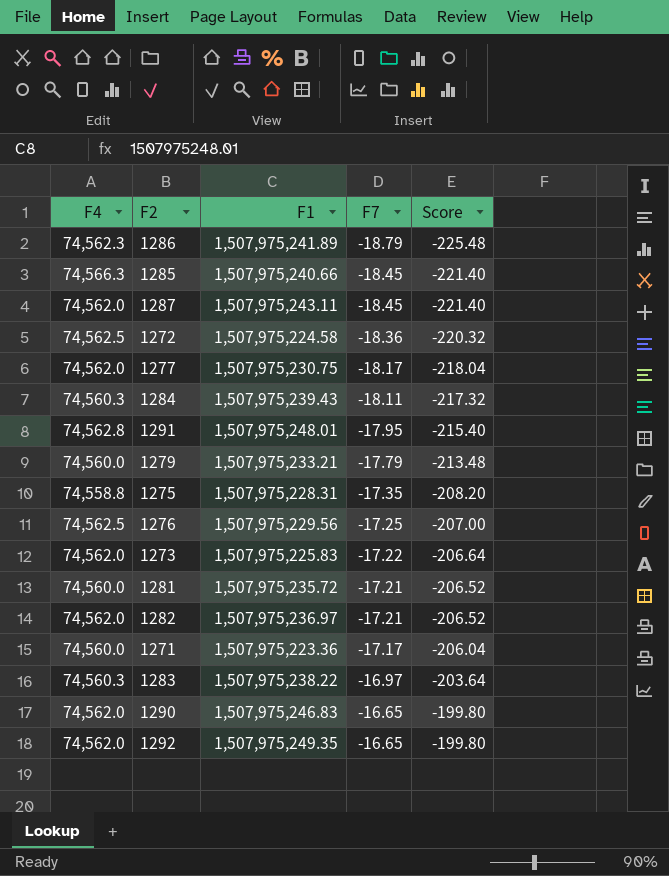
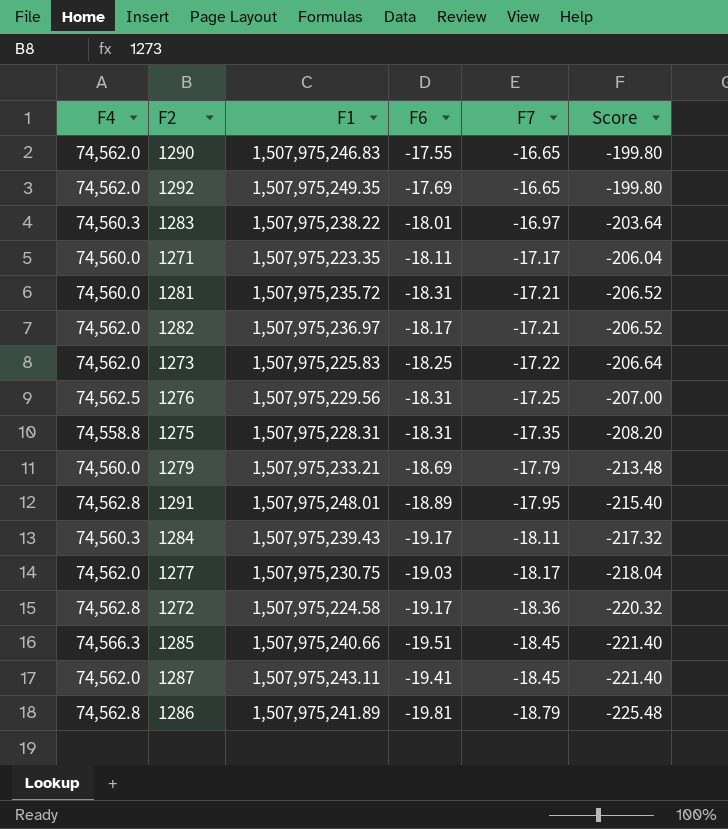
row order: F7 ascending -> F7 descending
column F6 | position: none -> 4
1271 | F1: 1,507,975,223.36 -> 1,507,975,223.35
1272 | F4: 74,562.5 -> 74,562.8
1286 | F4: 74,562.3 -> 74,562.8

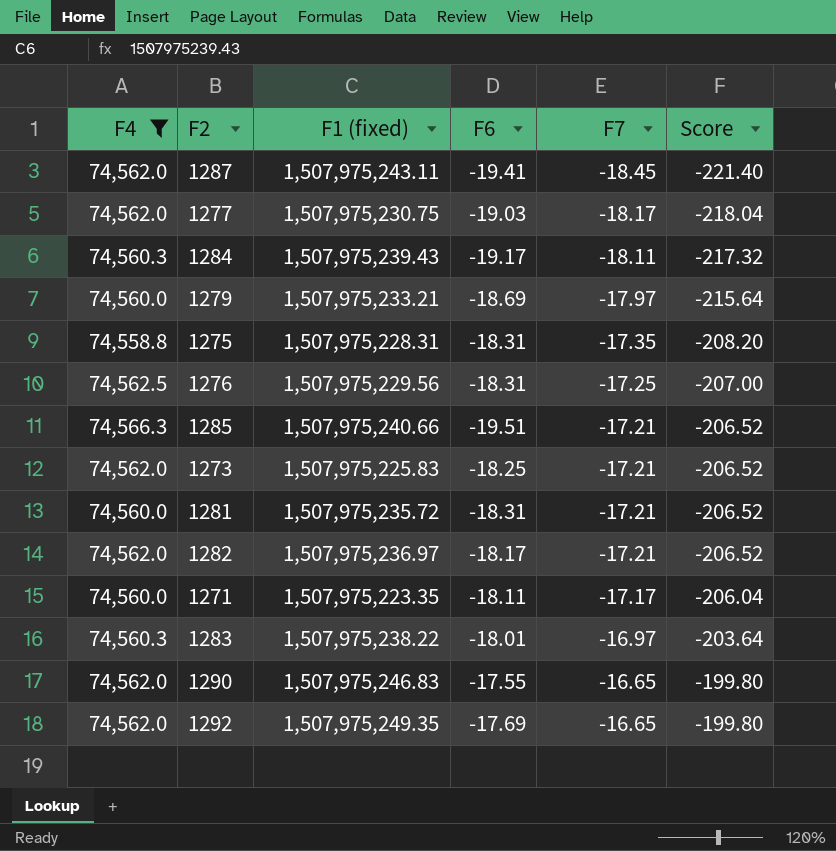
filter: none -> F4 != 74,562.8
row order: F7 descending -> F7 ascending
column name: F1 -> F1 (fixed)
1279 | F7: -17.79 -> -17.97
1279 | Score: -213.48 -> -215.64
1285 | F7: -18.45 -> -17.21
1285 | Score: -221.40 -> -206.52
1273 | F7: -17.22 -> -17.21
1273 | Score: -206.64 -> -206.52

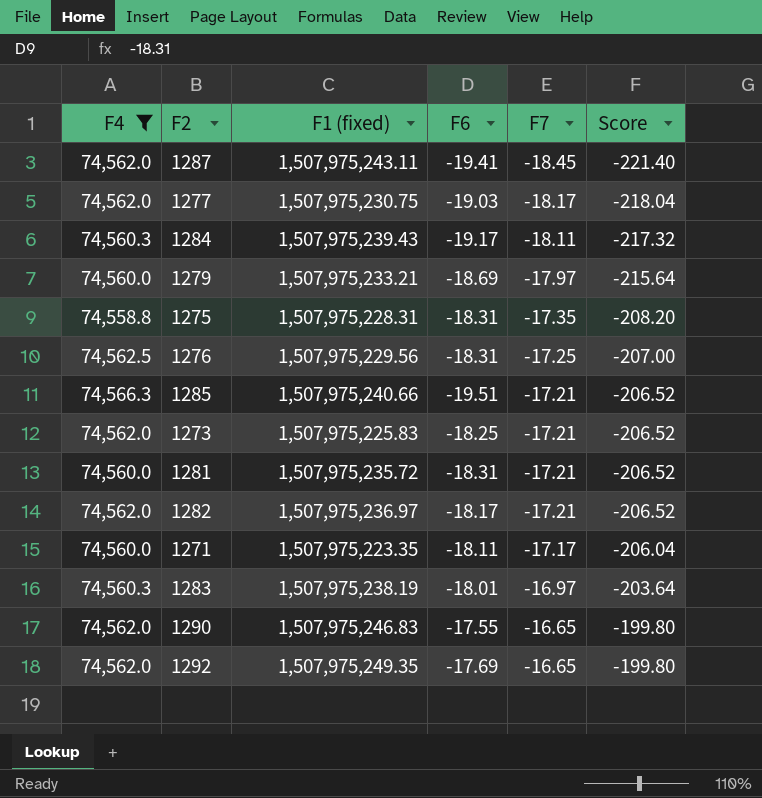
1283 | F1 (fixed): 1,507,975,238.22 -> 1,507,975,238.19

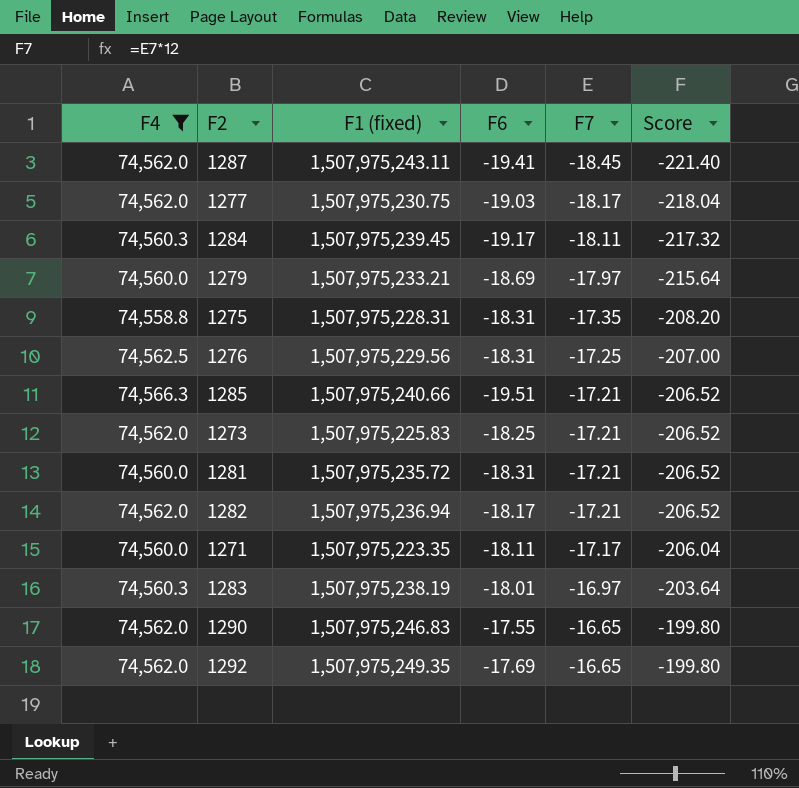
1284 | F1 (fixed): 1,507,975,239.43 -> 1,507,975,239.45
1282 | F1 (fixed): 1,507,975,236.97 -> 1,507,975,236.94

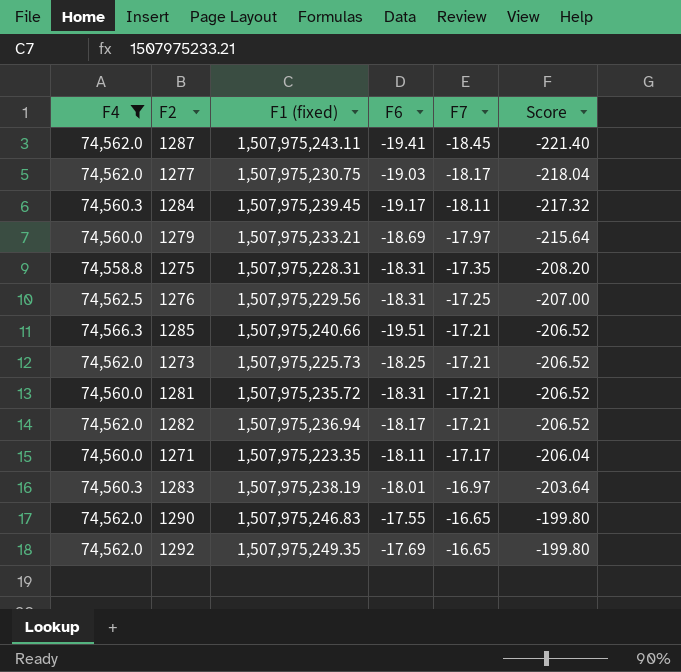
1273 | F1 (fixed): 1,507,975,225.83 -> 1,507,975,225.73

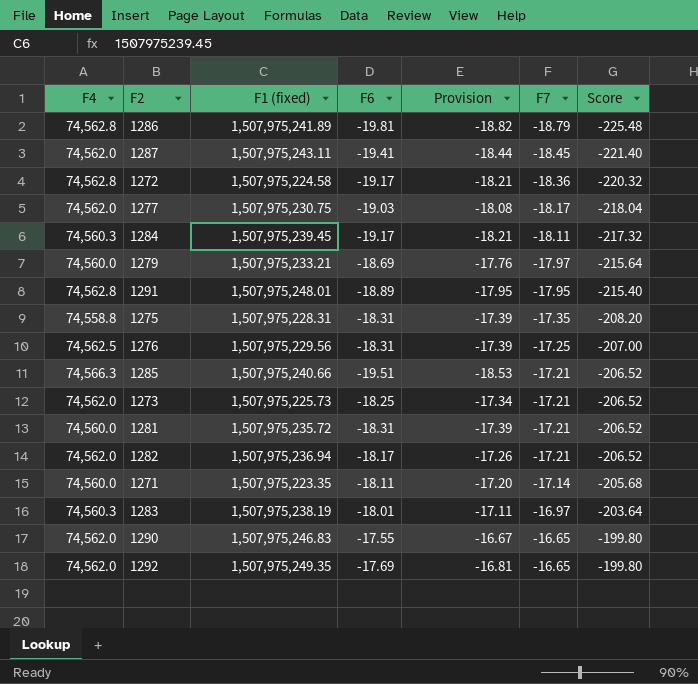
filter: F4 != 74,562.8 -> none
column Provision | formula: none -> [F6] * 0.95
1271 | F7: -17.17 -> -17.14
1271 | Score: -206.04 -> -205.68

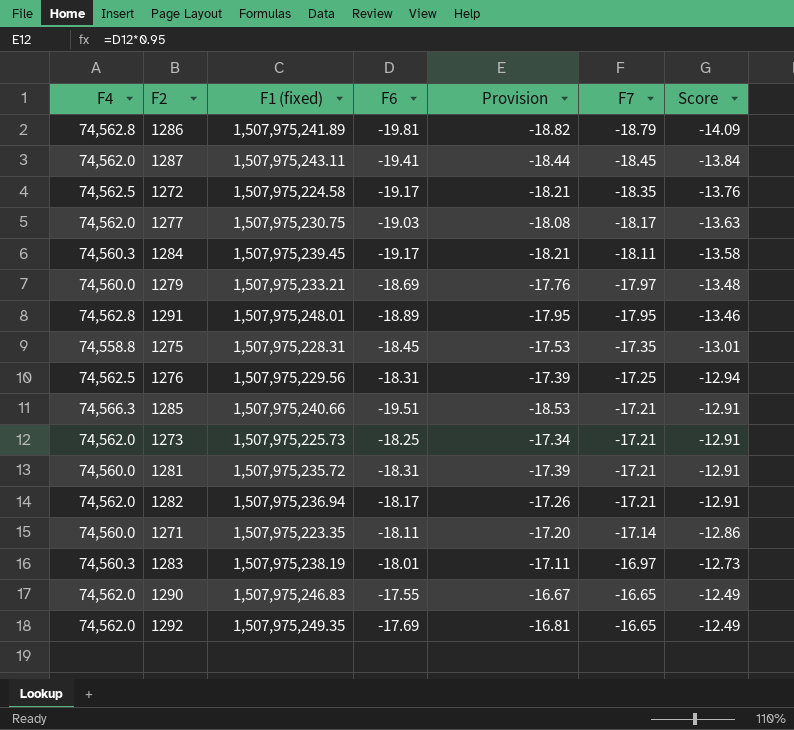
column Score | formula: [F7] * 12 -> [F7] * 0.75
1272 | F4: 74,562.8 -> 74,562.5
1272 | F7: -18.36 -> -18.35
1275 | F6: -18.31 -> -18.45
1275 | Provision: -17.39 -> -17.53

